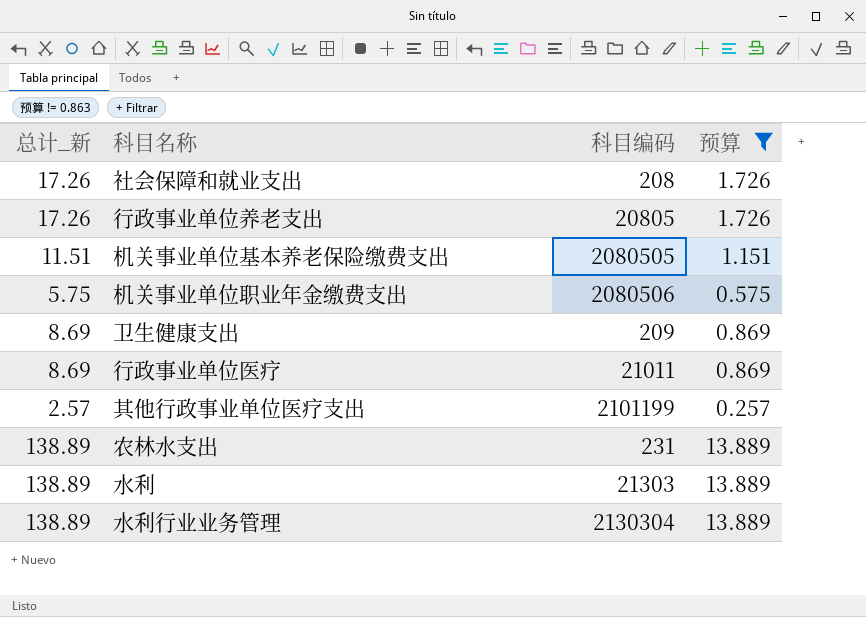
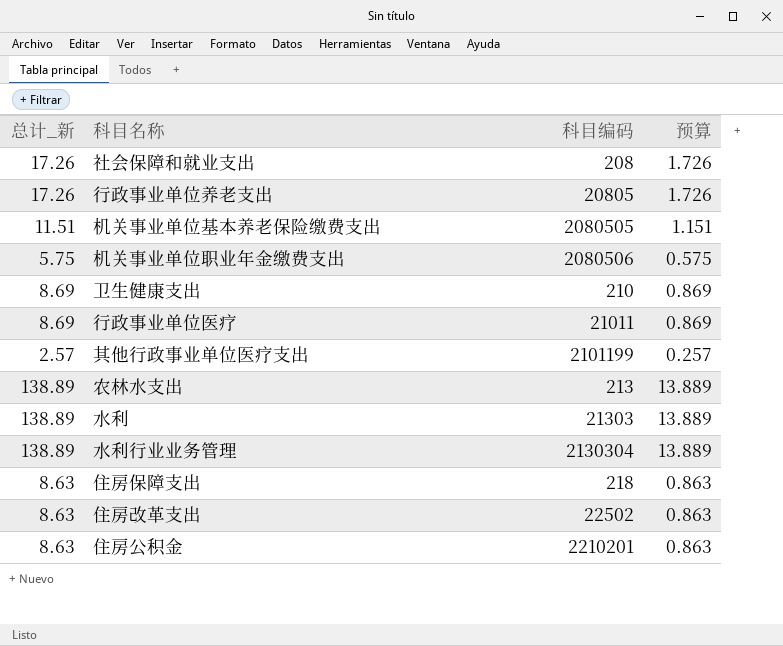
filter: 预算 != 0.863 -> none
卫生健康支出 | 科目编码: 209 -> 210
农林水支出 | 科目编码: 231 -> 213

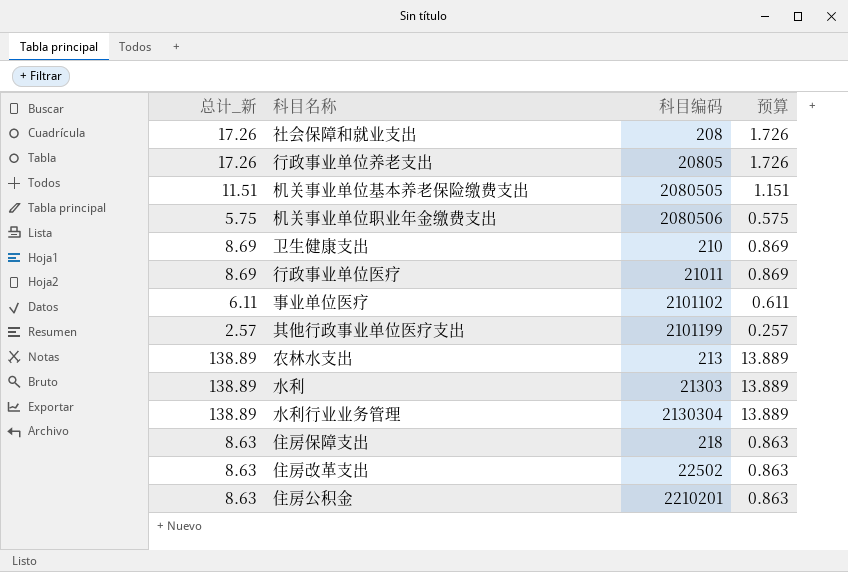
row 事业单位医疗: none -> 6.11 | 2101102 | 0.611

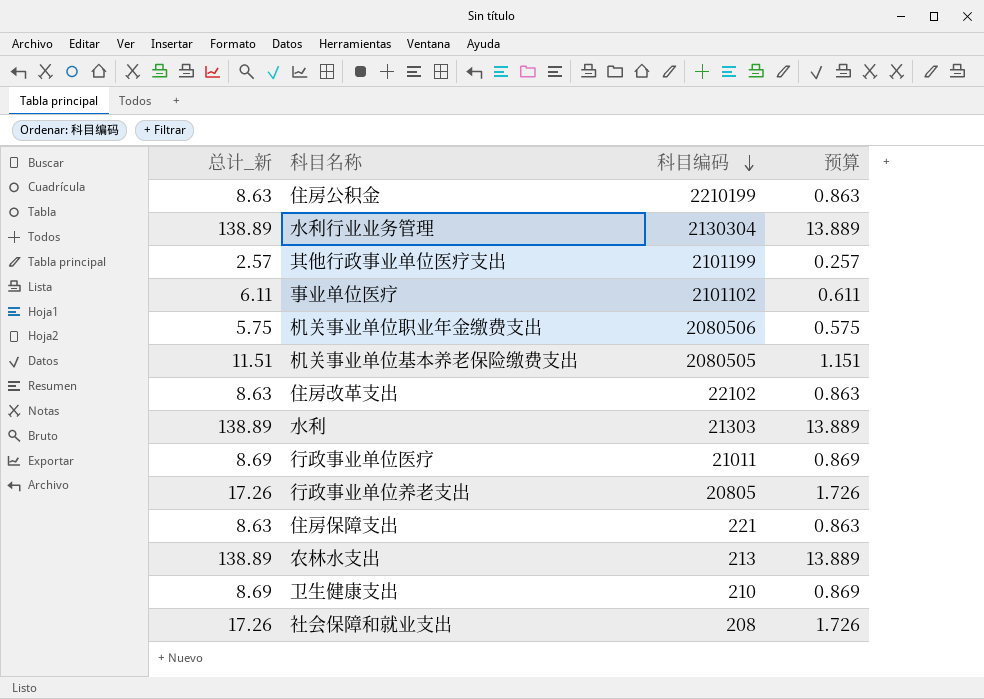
row order: none -> 科目编码 descending
住房公积金 | 科目编码: 2210201 -> 2210199
住房改革支出 | 科目编码: 22502 -> 22102
住房保障支出 | 科目编码: 218 -> 221

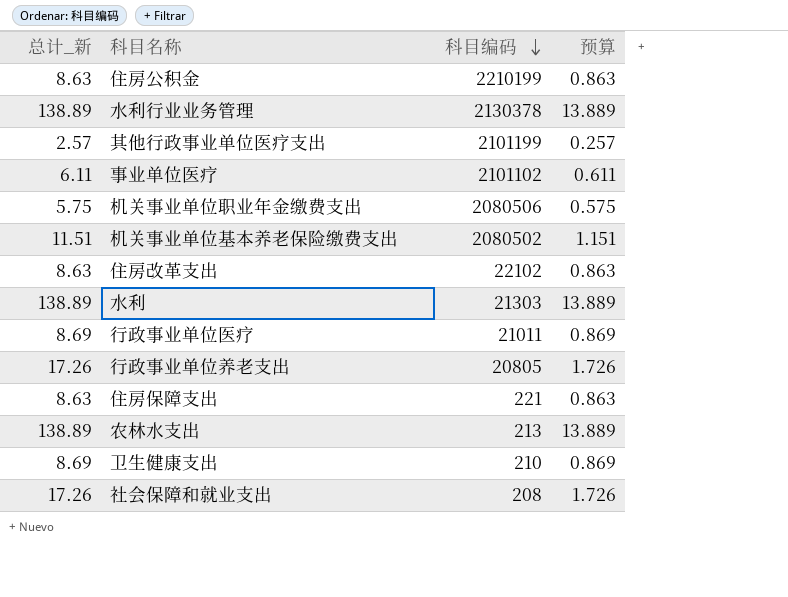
水利行业业务管理 | 科目编码: 2130304 -> 2130378
机关事业单位基本养老保险缴费支出 | 科目编码: 2080505 -> 2080502

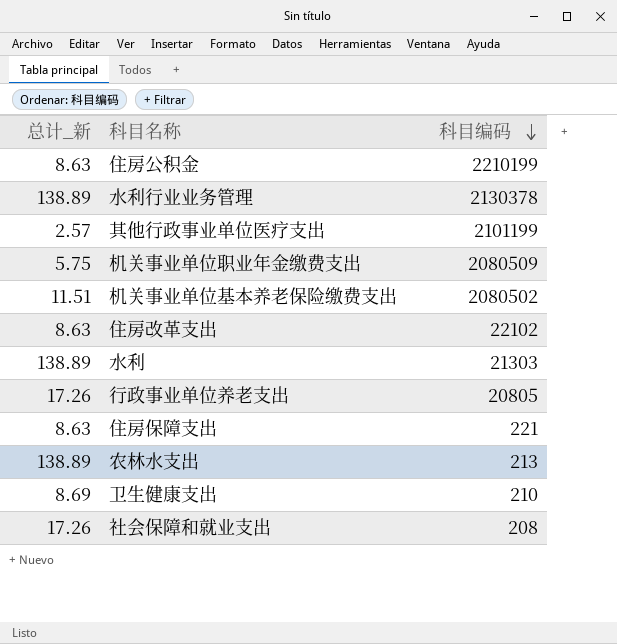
column 预算 | formula: [总计_新] * 0.1 -> none
row 事业单位医疗: 6.11 | 2101102 | 0.611 -> none
row 行政事业单位医疗: 8.69 | 21011 | 0.869 -> none
机关事业单位职业年金缴费支出 | 科目编码: 2080506 -> 2080509

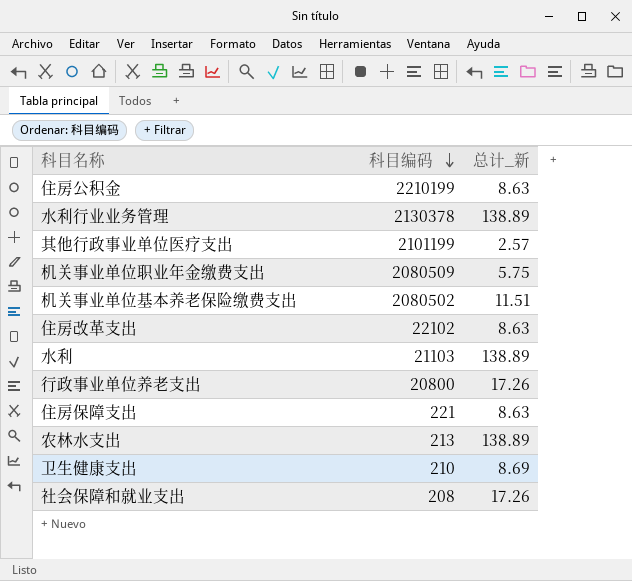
column 总计_新 | position: 1 -> 3
水利 | 科目编码: 21303 -> 21103
行政事业单位养老支出 | 科目编码: 20805 -> 20800

